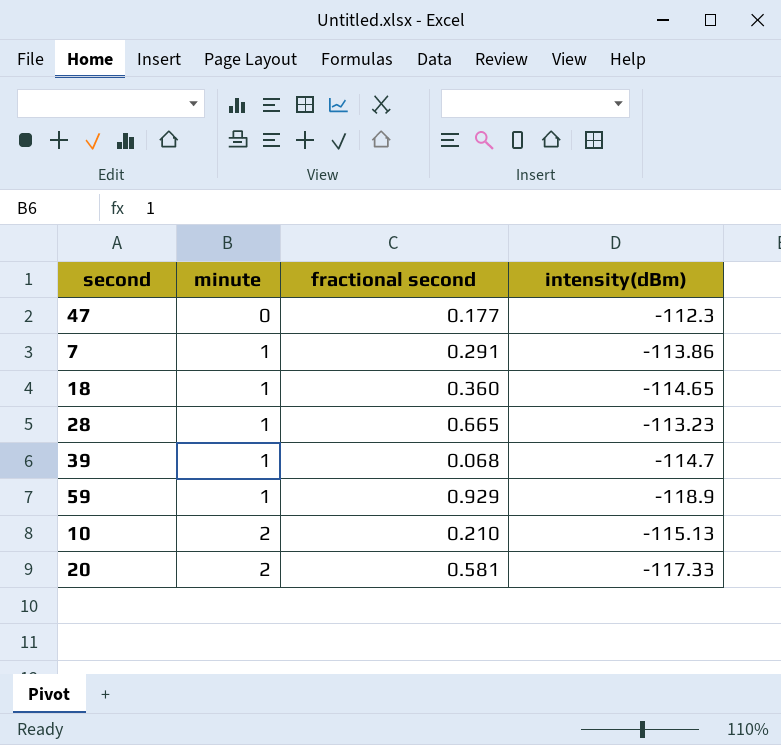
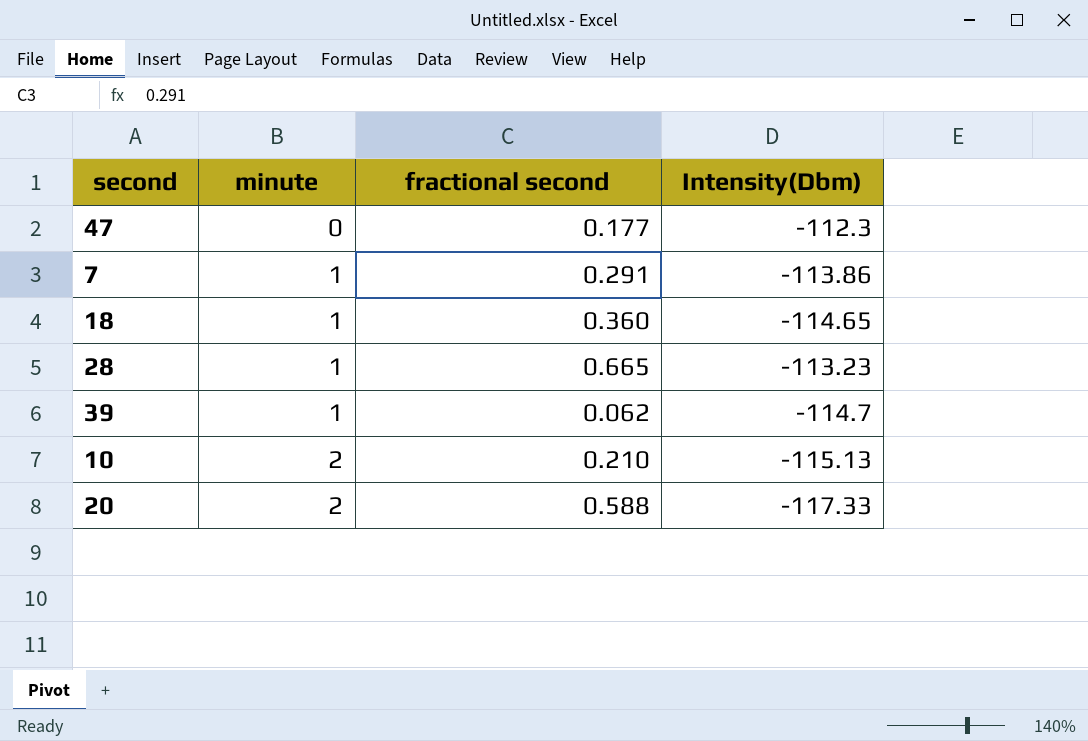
column name: intensity(dBm) -> Intensity(Dbm)
row 59: 1 | 0.929 | -118.9 -> none
39 | fractional second: 0.068 -> 0.062
20 | fractional second: 0.581 -> 0.588

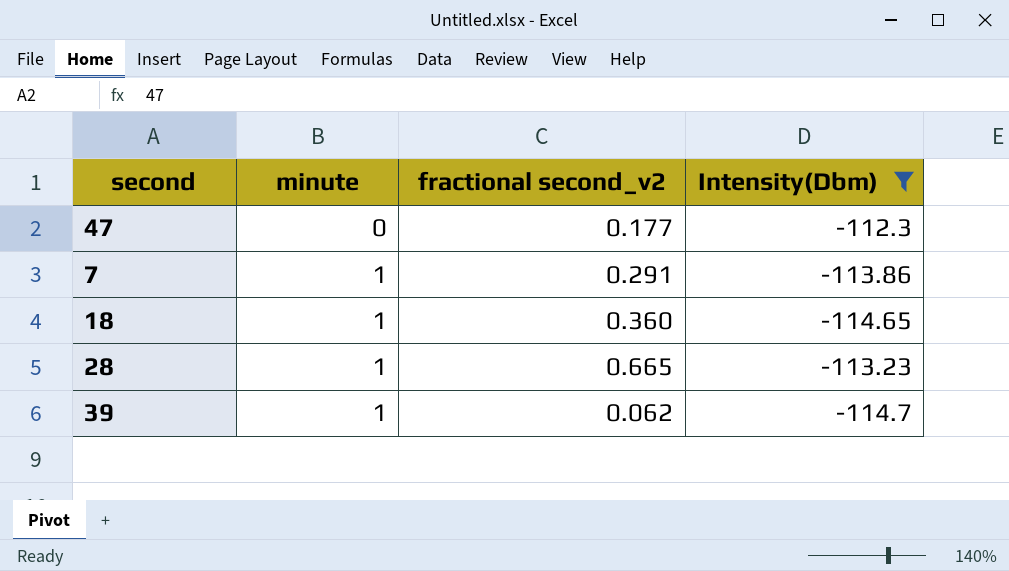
filter: none -> Intensity(Dbm) >= -114.7
column name: fractional second -> fractional second_v2

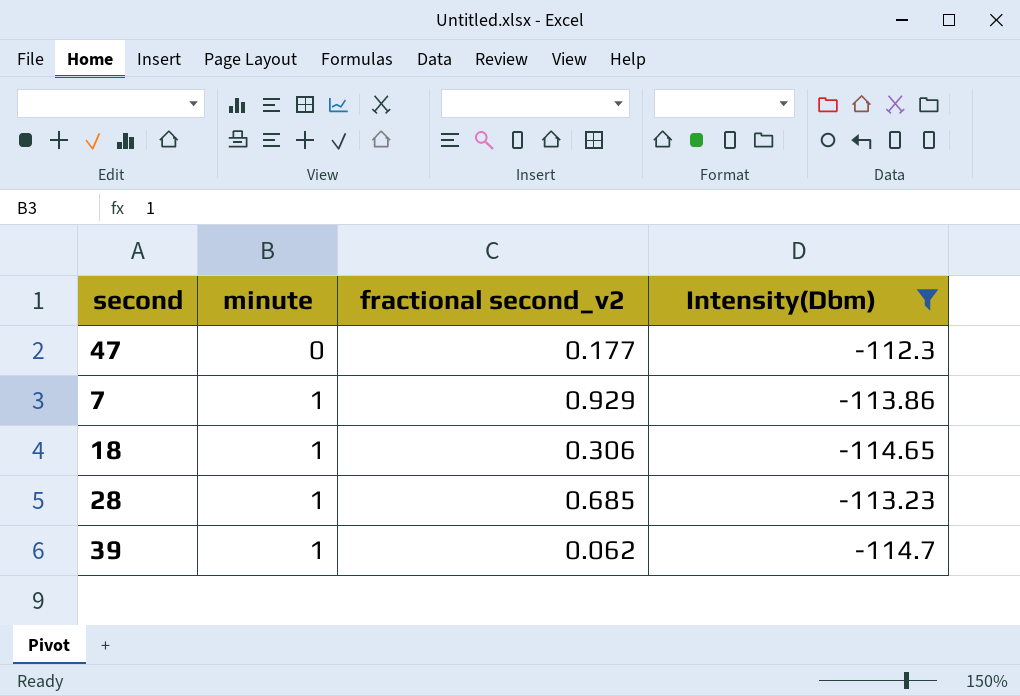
7 | fractional second_v2: 0.291 -> 0.929
18 | fractional second_v2: 0.360 -> 0.306
28 | fractional second_v2: 0.665 -> 0.685

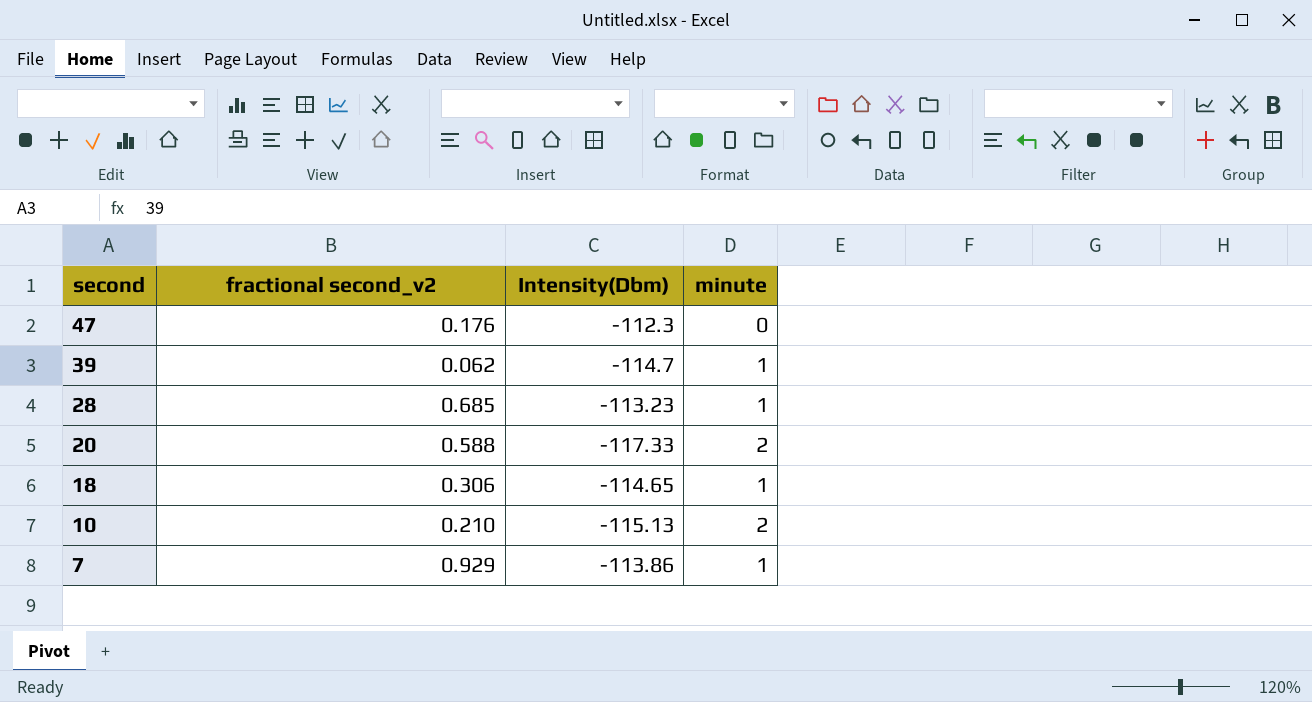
filter: Intensity(Dbm) >= -114.7 -> none
row order: minute ascending -> second descending
column minute | position: 2 -> 4
47 | fractional second_v2: 0.177 -> 0.176

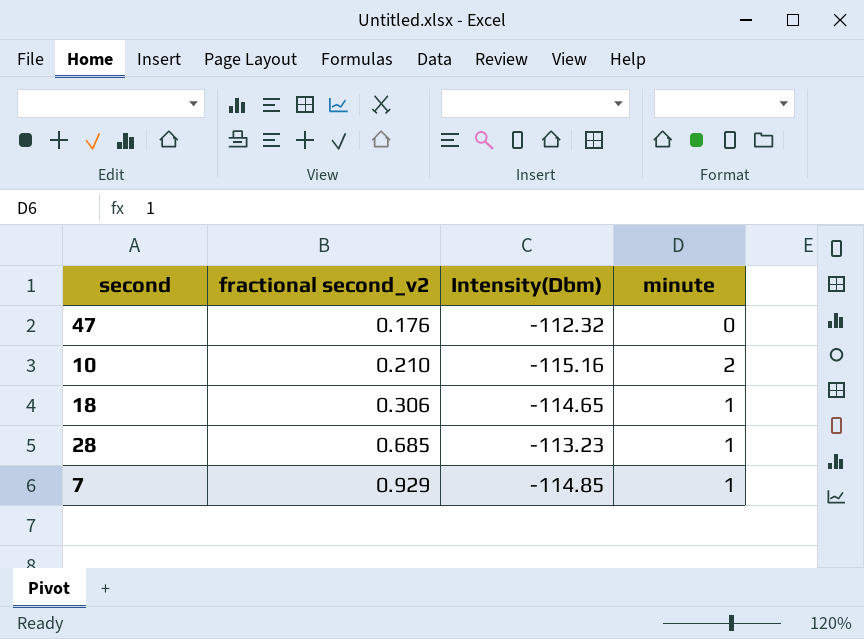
row order: second descending -> fractional second_v2 ascending
row 39: 0.062 | -114.7 | 1 -> none
row 20: 0.588 | -117.33 | 2 -> none
47 | Intensity(Dbm): -112.3 -> -112.32
10 | Intensity(Dbm): -115.13 -> -115.16
7 | Intensity(Dbm): -113.86 -> -114.85

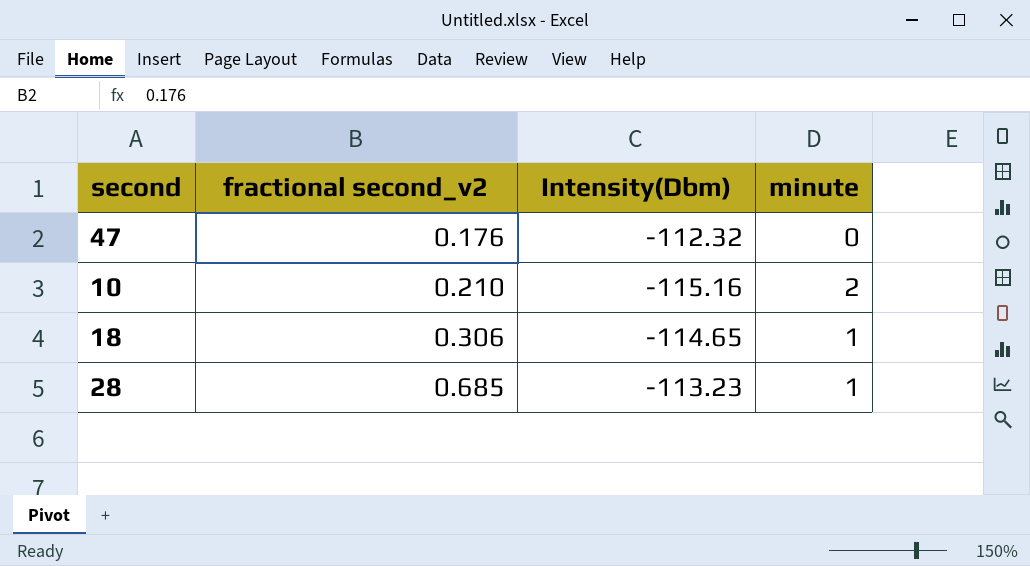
row 7: 0.929 | -114.85 | 1 -> none

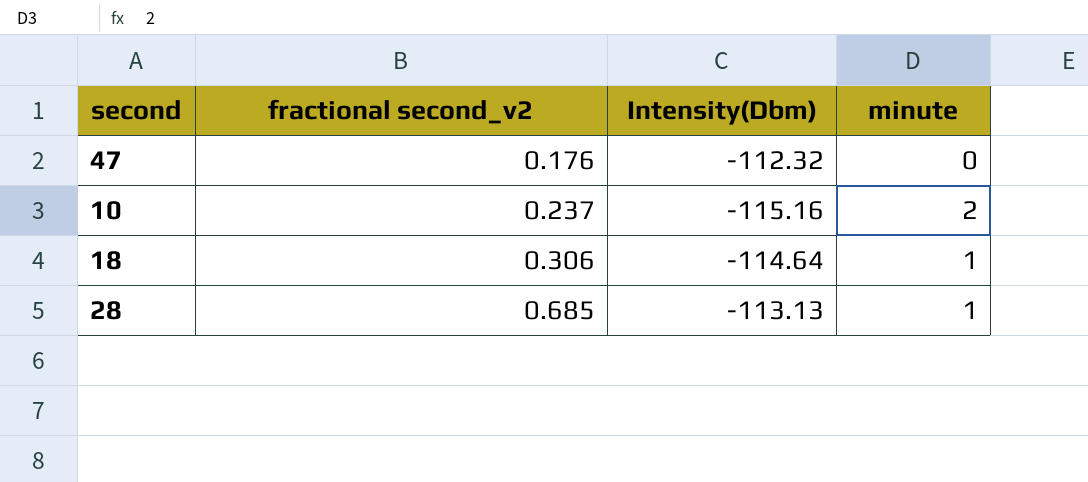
10 | fractional second_v2: 0.210 -> 0.237
18 | Intensity(Dbm): -114.65 -> -114.64
28 | Intensity(Dbm): -113.23 -> -113.13

